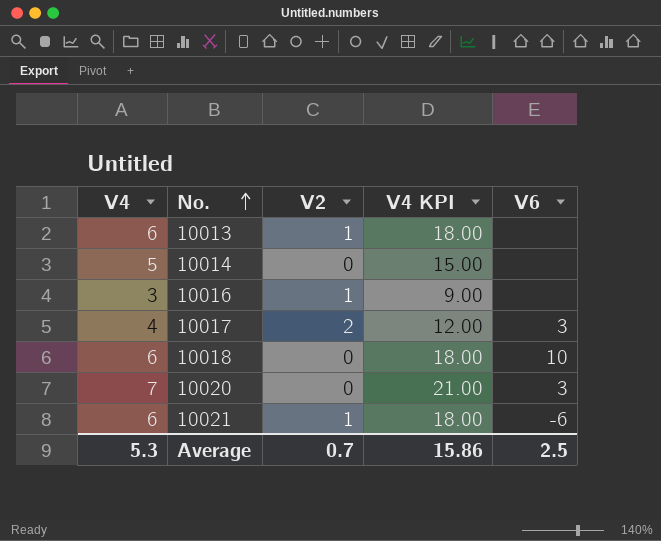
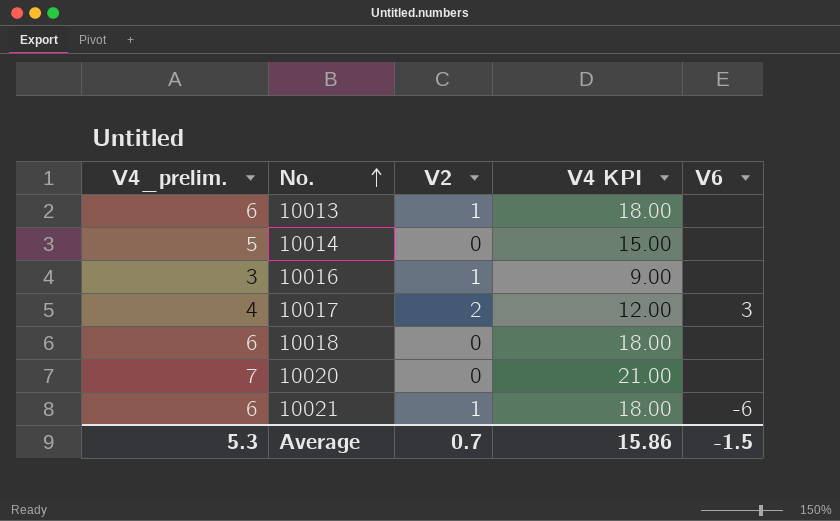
column name: V4 -> V4_prelim.
10018 | V6: 10 -> none
10020 | V6: 3 -> none
Average | V6: 2.5 -> -1.5

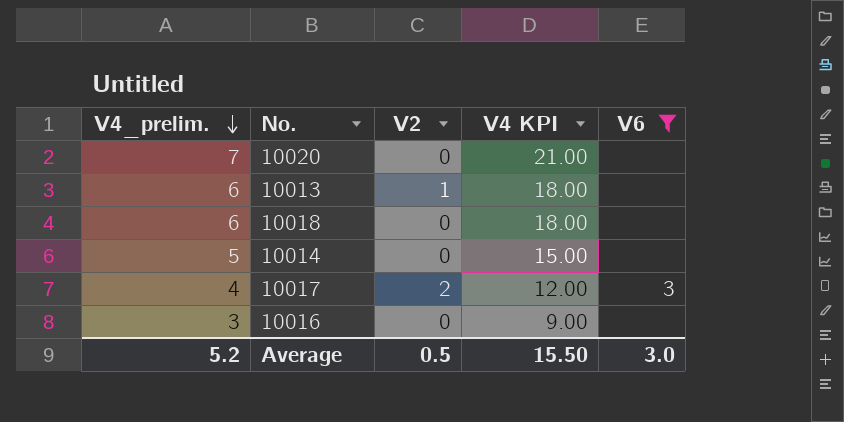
filter: none -> V6 != -6
row order: No. ascending -> V4_prelim. descending
10016 | V2: 1 -> 0
Average | V4_prelim.: 5.3 -> 5.2
Average | V2: 0.7 -> 0.5
Average | V4 KPI: 15.86 -> 15.50
Average | V6: -1.5 -> 3.0

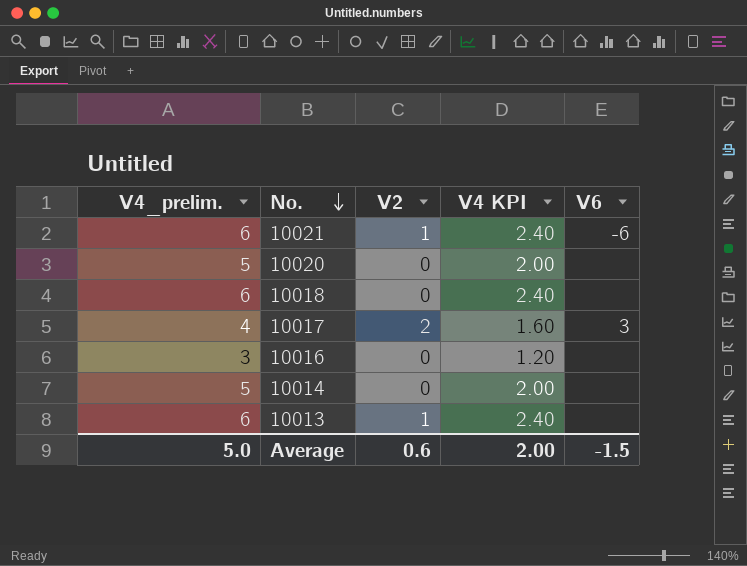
filter: V6 != -6 -> none
row order: V4_prelim. descending -> No. descending
column V4 KPI | formula: [V4_prelim.] * 3 -> [V4_prelim.] * 0.4
10020 | V4_prelim.: 7 -> 5
Average | V4_prelim.: 5.2 -> 5.0
Average | V2: 0.5 -> 0.6
Average | V4 KPI: 15.50 -> 2.00
Average | V6: 3.0 -> -1.5

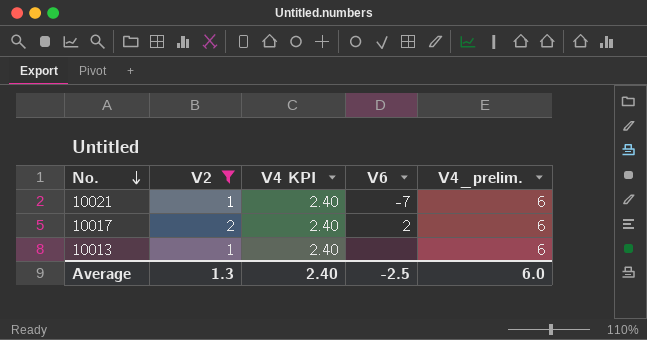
filter: none -> V2 != 0
column V4_prelim. | position: 1 -> 5
10021 | V6: -6 -> -7
10017 | V4 KPI: 1.60 -> 2.40
10017 | V6: 3 -> 2
10017 | V4_prelim.: 4 -> 6
Average | V2: 0.6 -> 1.3
Average | V4 KPI: 2.00 -> 2.40
Average | V6: -1.5 -> -2.5
Average | V4_prelim.: 5.0 -> 6.0

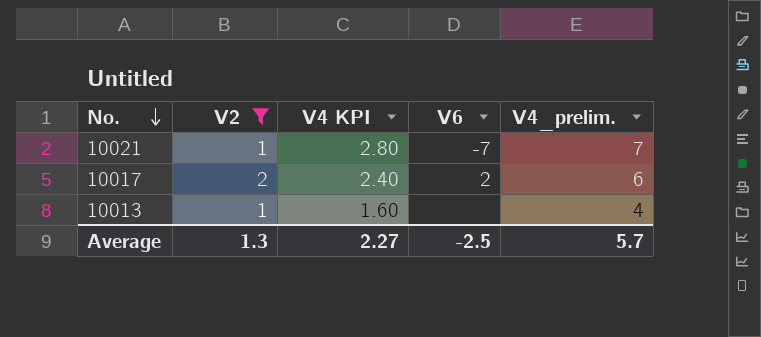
10021 | V4 KPI: 2.40 -> 2.80
10021 | V4_prelim.: 6 -> 7
10013 | V4 KPI: 2.40 -> 1.60
10013 | V4_prelim.: 6 -> 4
Average | V4 KPI: 2.40 -> 2.27
Average | V4_prelim.: 6.0 -> 5.7

